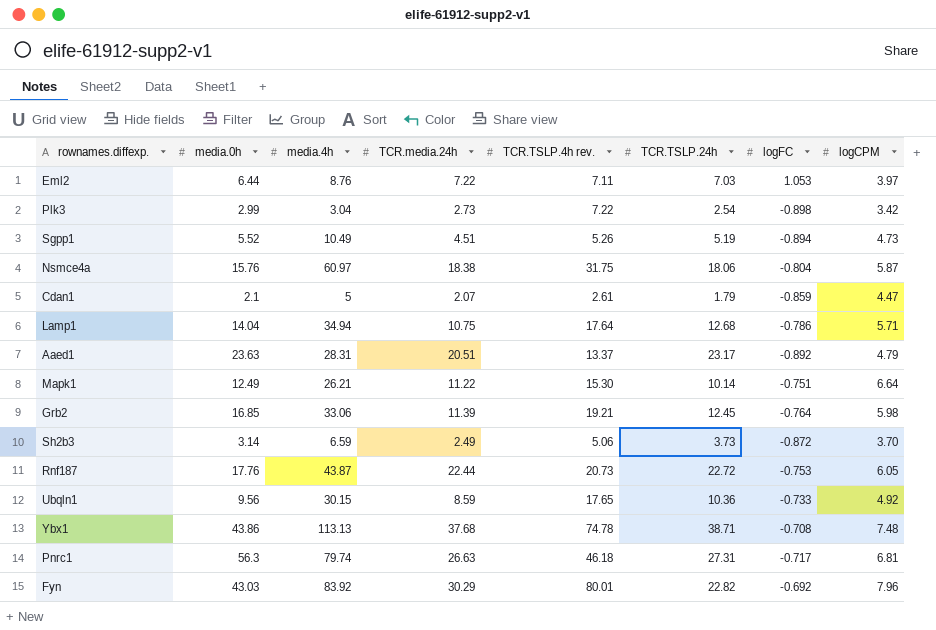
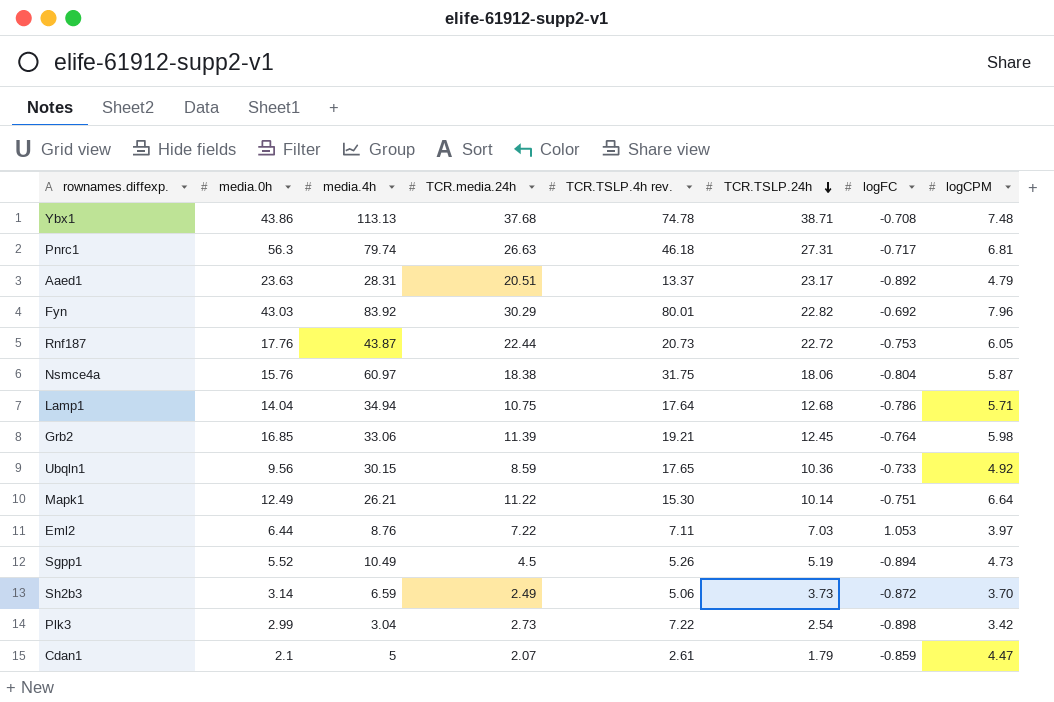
row order: none -> TCR.TSLP.24h descending
Sgpp1 | TCR.media.24h: 4.51 -> 4.5

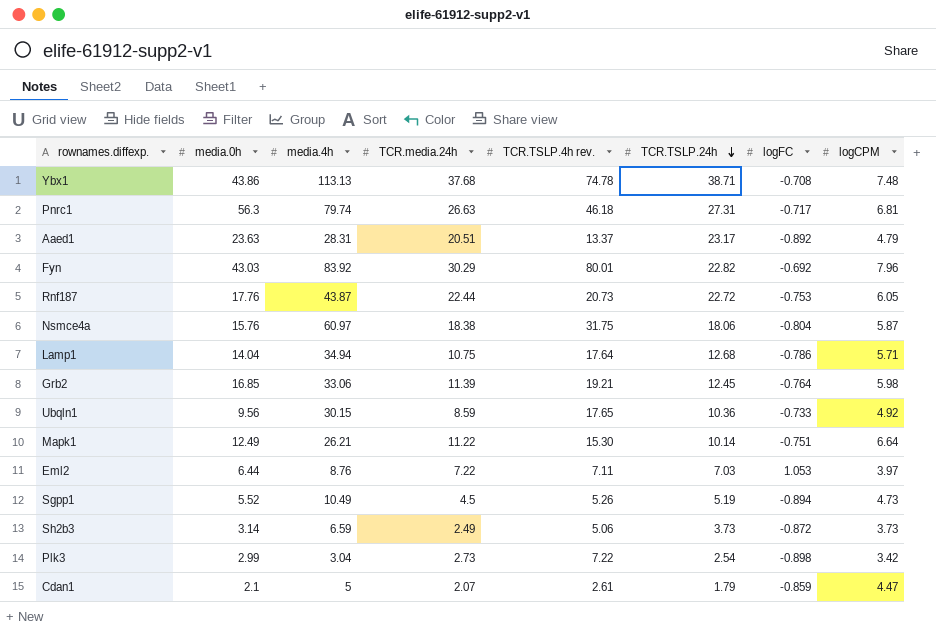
Sh2b3 | logCPM: 3.70 -> 3.73

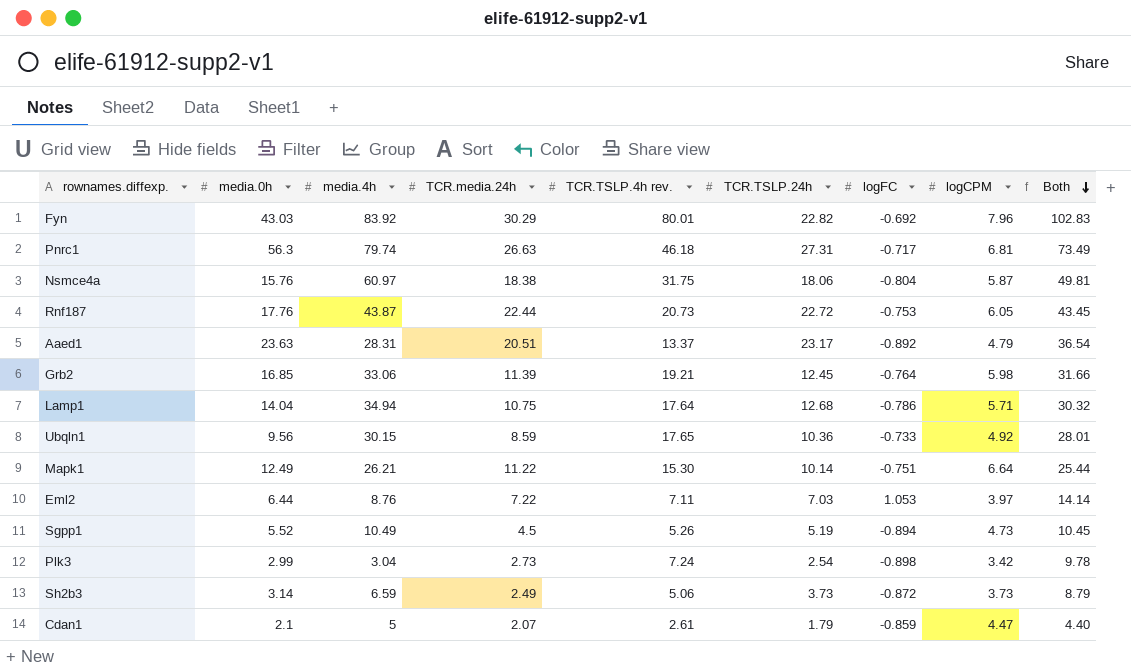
row order: TCR.TSLP.24h descending -> Both descending
column Both | formula: none -> [TCR.TSLP.4h rev.] + [TCR.TSLP.24h]
row Ybx1: 43.86 | 113.13 | 37.68 | 74.78 | 38.71 | -0.708 | 7.48 -> none
Plk3 | TCR.TSLP.4h rev.: 7.22 -> 7.24

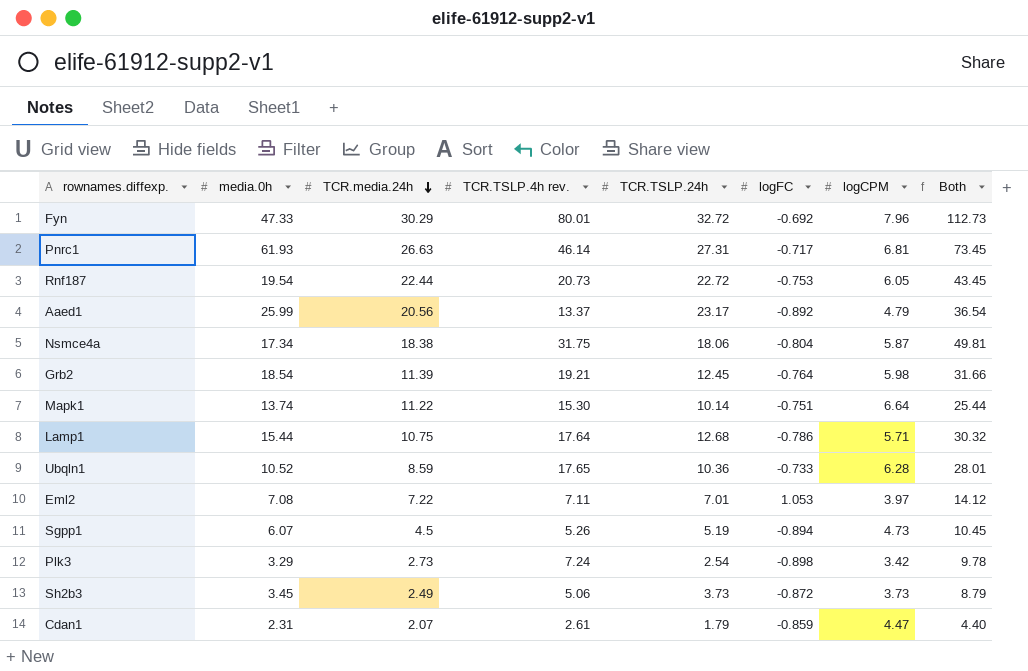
row order: Both descending -> TCR.media.24h descending
column media.4h | position: 3 -> none
Fyn | media.0h: 43.03 -> 47.33
Fyn | TCR.TSLP.24h: 22.82 -> 32.72
Fyn | Both: 102.83 -> 112.73
Pnrc1 | media.0h: 56.3 -> 61.93
Pnrc1 | TCR.TSLP.4h rev.: 46.18 -> 46.14
Pnrc1 | Both: 73.49 -> 73.45
Rnf187 | media.0h: 17.76 -> 19.54
Aaed1 | media.0h: 23.63 -> 25.99
Aaed1 | TCR.media.24h: 20.51 -> 20.56
Nsmce4a | media.0h: 15.76 -> 17.34
Grb2 | media.0h: 16.85 -> 18.54
Mapk1 | media.0h: 12.49 -> 13.74
Lamp1 | media.0h: 14.04 -> 15.44
Ubqln1 | media.0h: 9.56 -> 10.52
Ubqln1 | logCPM: 4.92 -> 6.28
Eml2 | media.0h: 6.44 -> 7.08
Eml2 | TCR.TSLP.24h: 7.03 -> 7.01
Eml2 | Both: 14.14 -> 14.12
Sgpp1 | media.0h: 5.52 -> 6.07
Plk3 | media.0h: 2.99 -> 3.29
Sh2b3 | media.0h: 3.14 -> 3.45
Cdan1 | media.0h: 2.1 -> 2.31

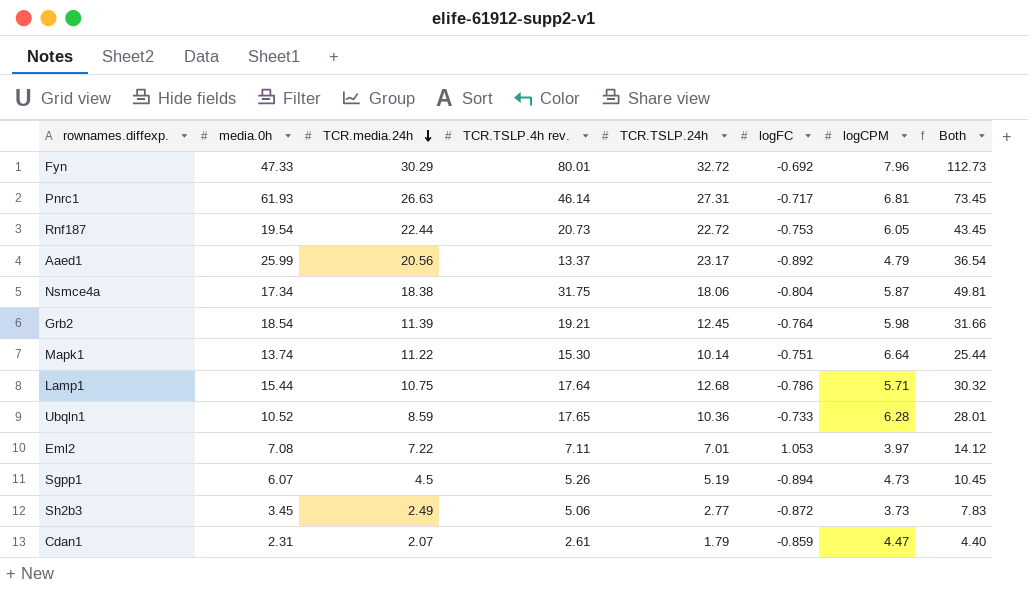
row Plk3: 3.29 | 2.73 | 7.24 | 2.54 | -0.898 | 3.42 | 9.78 -> none
Sh2b3 | TCR.TSLP.24h: 3.73 -> 2.77
Sh2b3 | Both: 8.79 -> 7.83

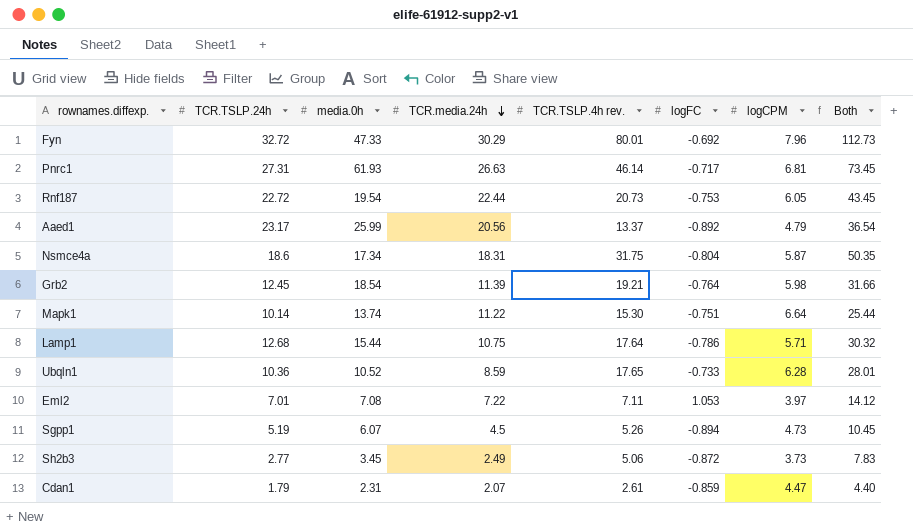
column TCR.TSLP.24h | position: 5 -> 2
Nsmce4a | TCR.TSLP.24h: 18.06 -> 18.6
Nsmce4a | TCR.media.24h: 18.38 -> 18.31
Nsmce4a | Both: 49.81 -> 50.35

